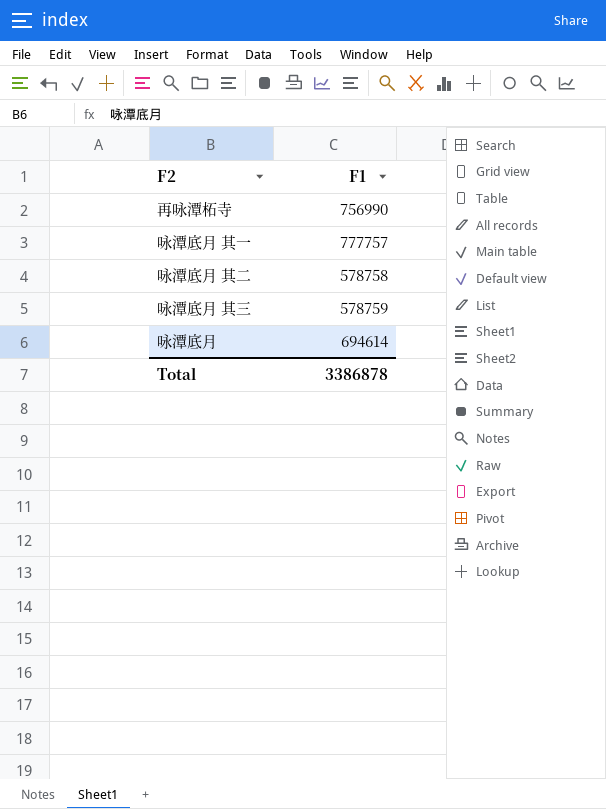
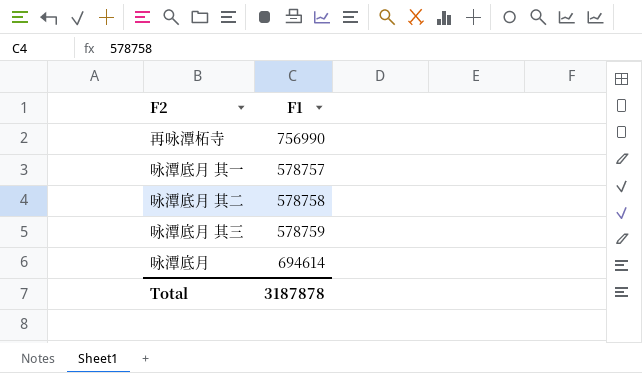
咏潭底月 其一 | F1: 777757 -> 578757
Total | F1: 3386878 -> 3187878

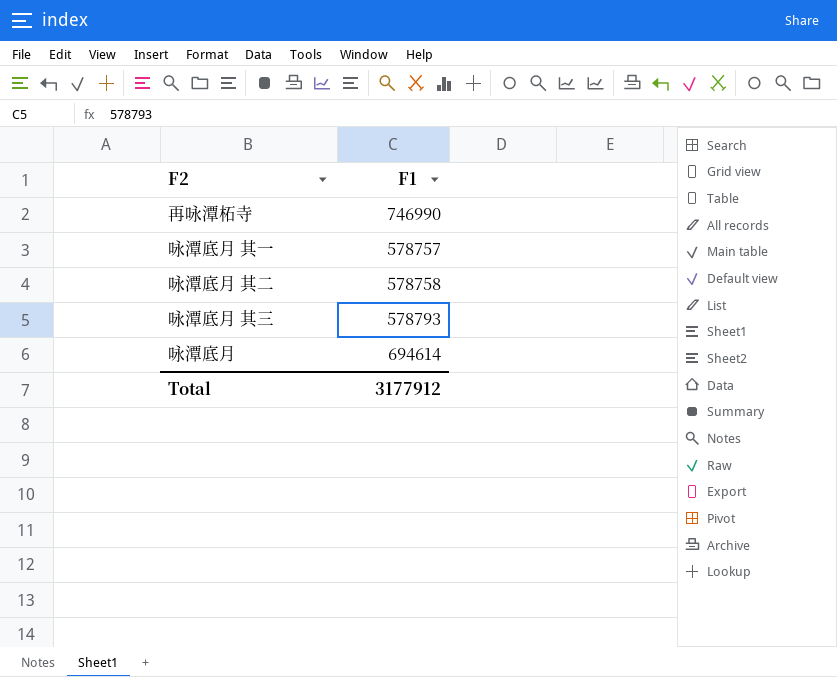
再咏潭柘寺 | F1: 756990 -> 746990
咏潭底月 其三 | F1: 578759 -> 578793
Total | F1: 3187878 -> 3177912

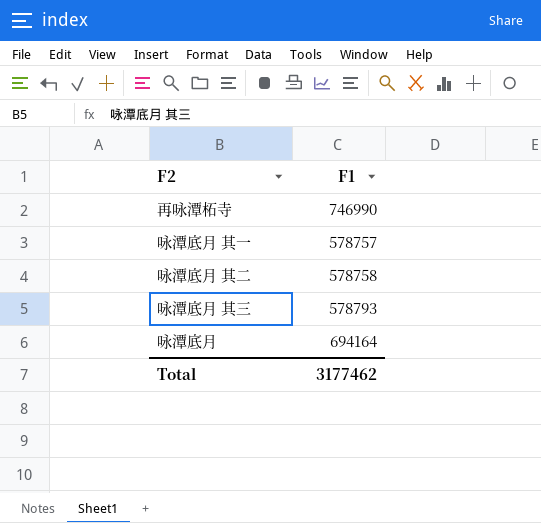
咏潭底月 | F1: 694614 -> 694164
Total | F1: 3177912 -> 3177462

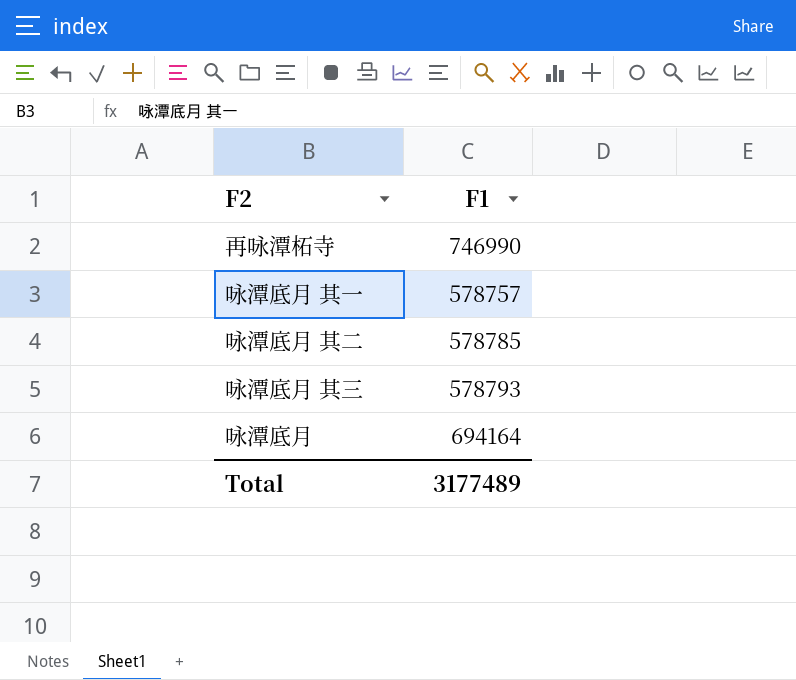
咏潭底月 其二 | F1: 578758 -> 578785
Total | F1: 3177462 -> 3177489

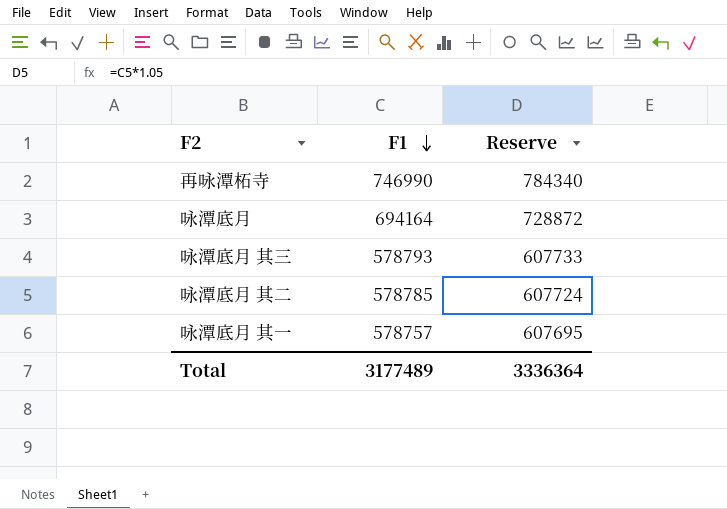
row order: none -> F1 descending
column Reserve | formula: none -> [F1] * 1.05

